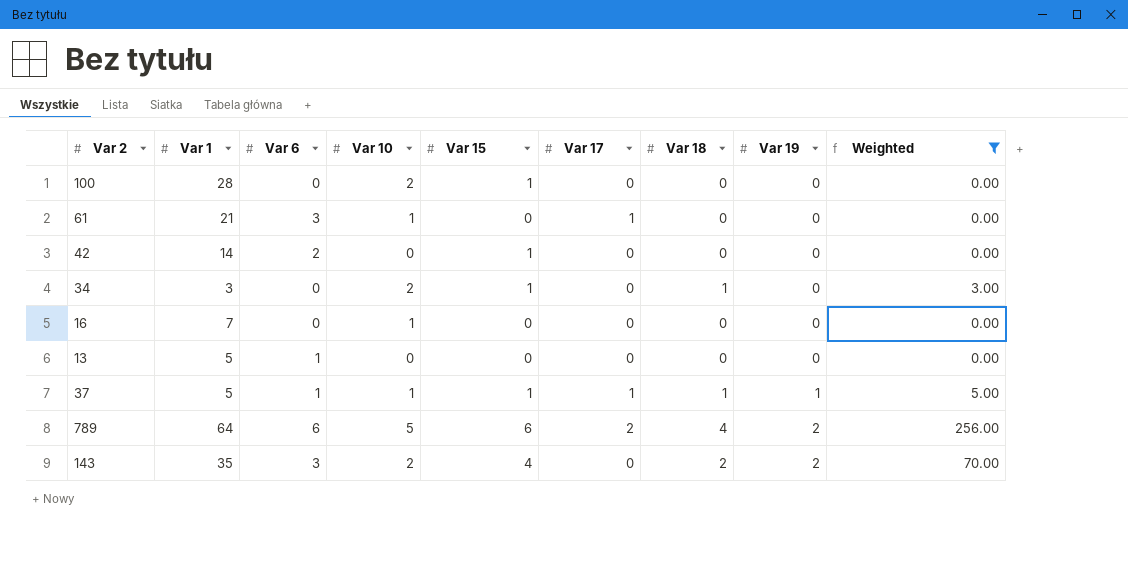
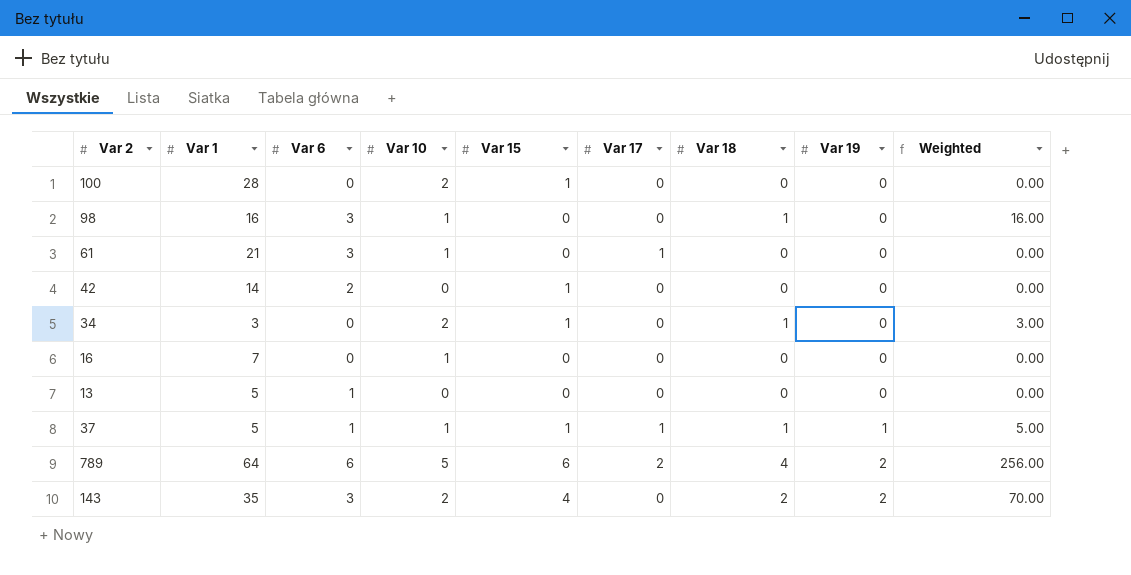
filter: Weighted != 16.00 -> none

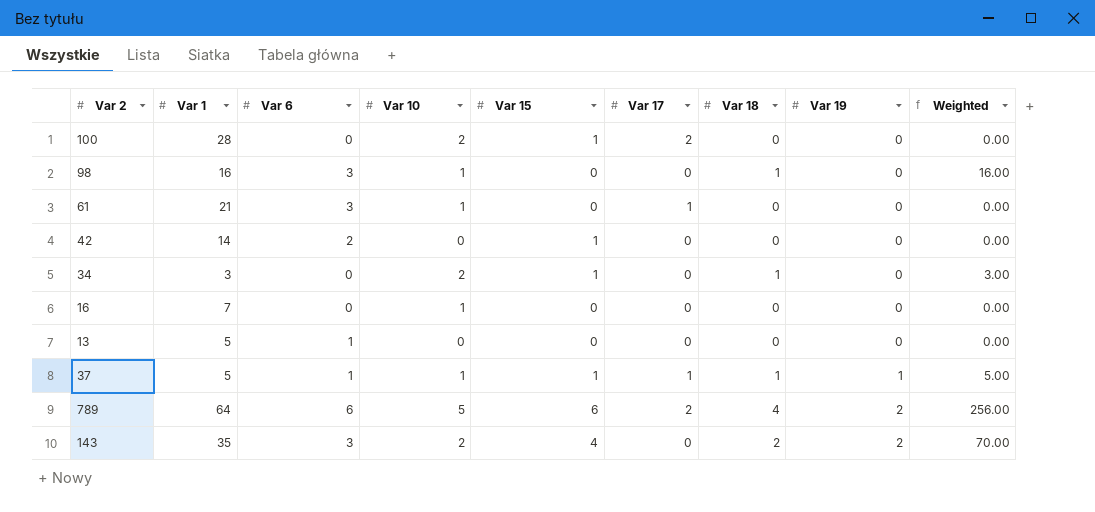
100 | Var 17: 0 -> 2

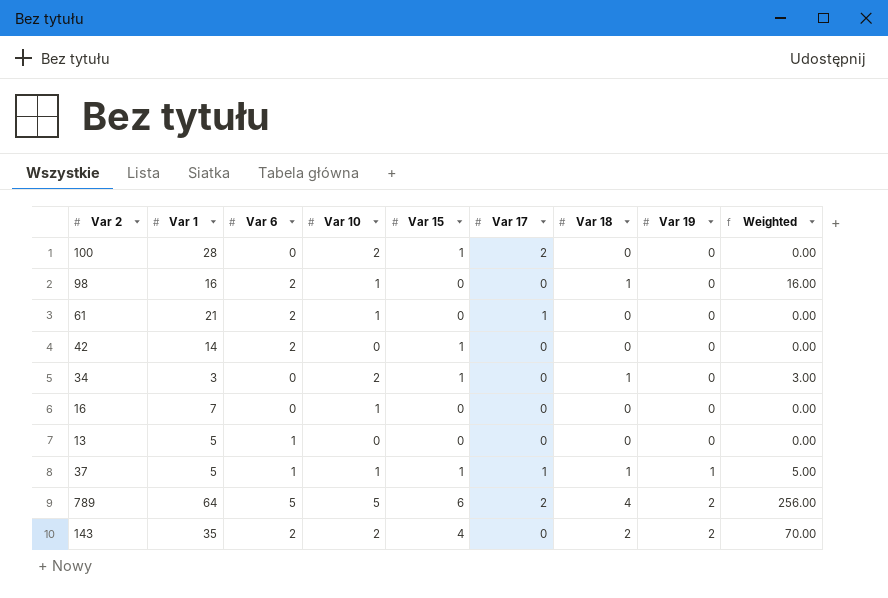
98 | Var 6: 3 -> 2
61 | Var 6: 3 -> 2
789 | Var 6: 6 -> 5
143 | Var 6: 3 -> 2

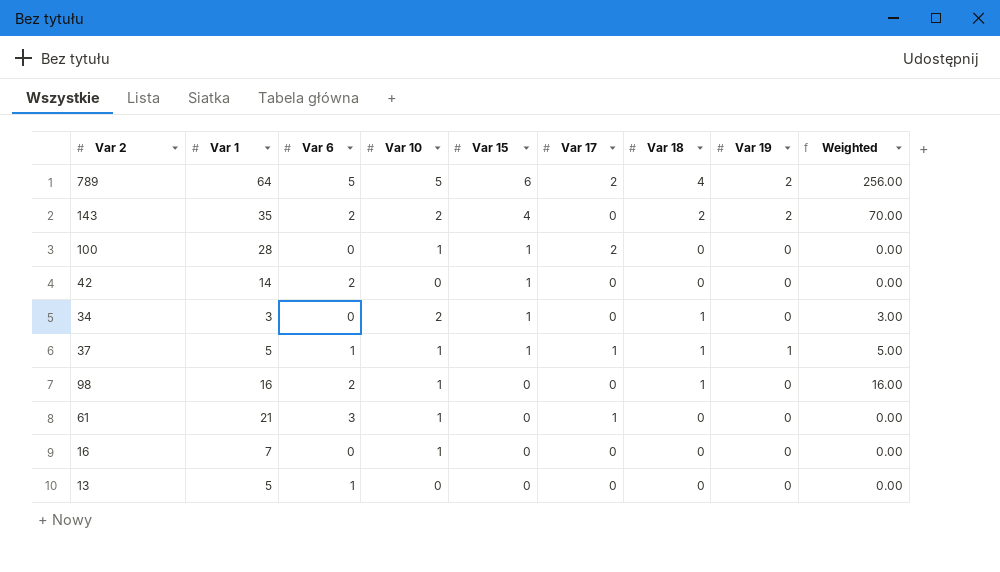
row order: Var 19 ascending -> Var 15 descending
100 | Var 10: 2 -> 1
61 | Var 6: 2 -> 3

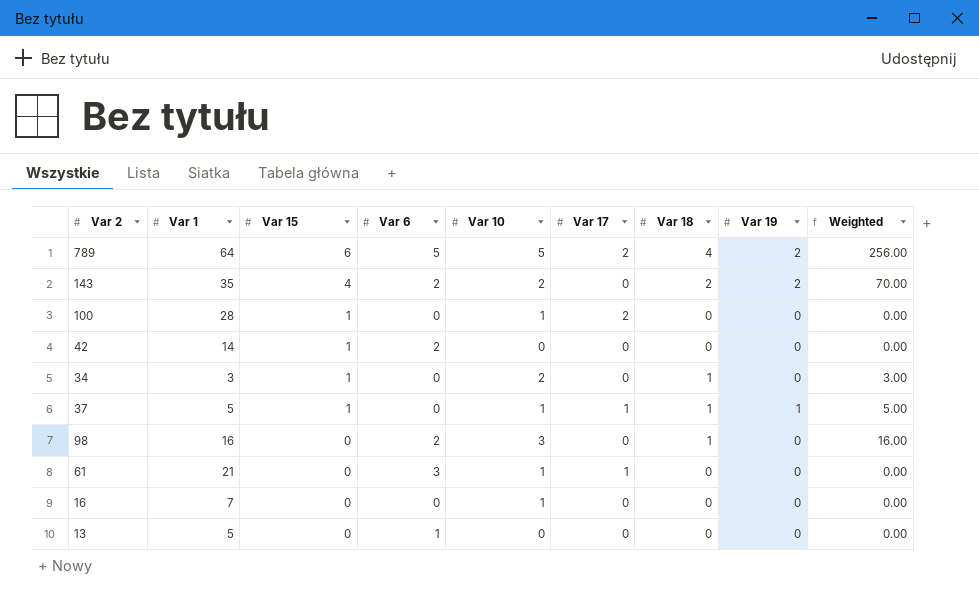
column Var 15 | position: 5 -> 3
37 | Var 6: 1 -> 0
98 | Var 10: 1 -> 3

